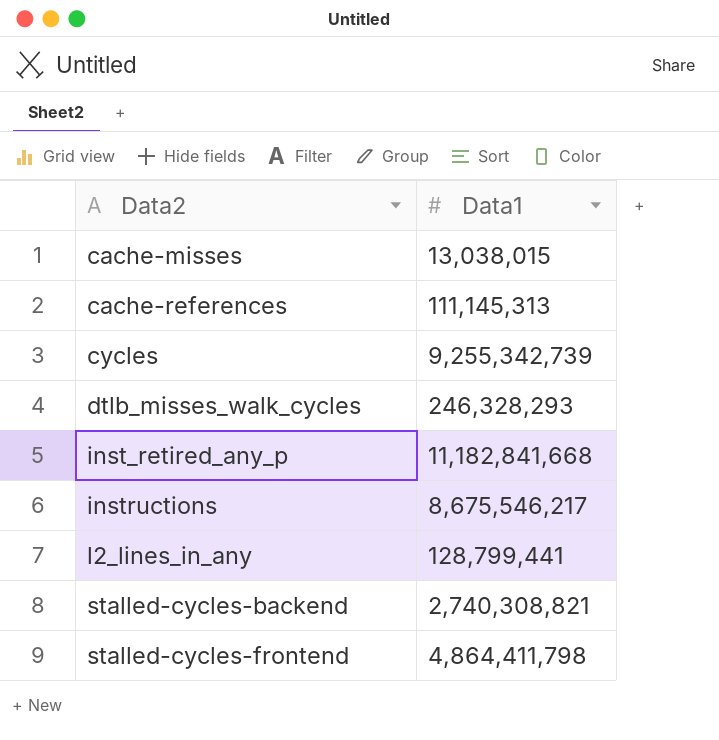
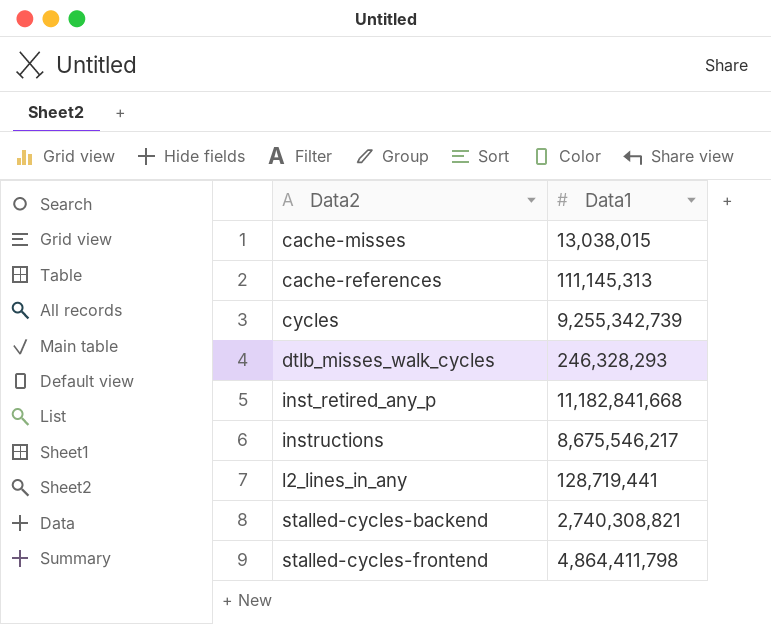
l2_lines_in_any | Data1: 128,799,441 -> 128,719,441

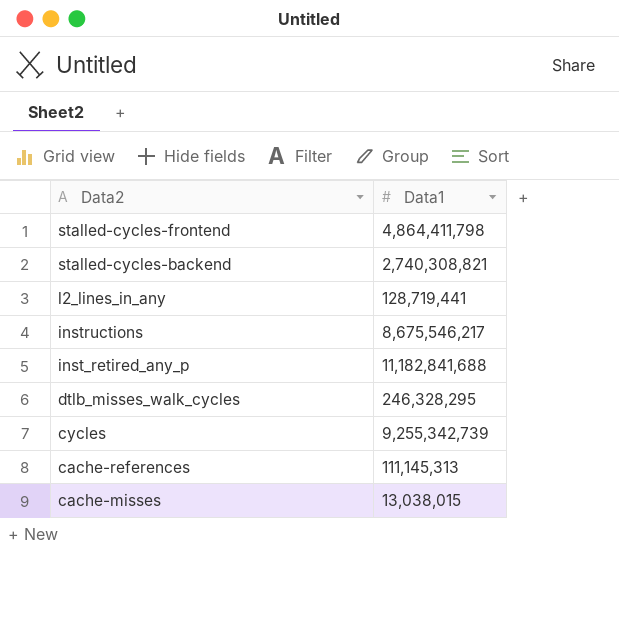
row order: Data2 ascending -> Data2 descending
inst_retired_any_p | Data1: 11,182,841,668 -> 11,182,841,688
dtlb_misses_walk_cycles | Data1: 246,328,293 -> 246,328,295

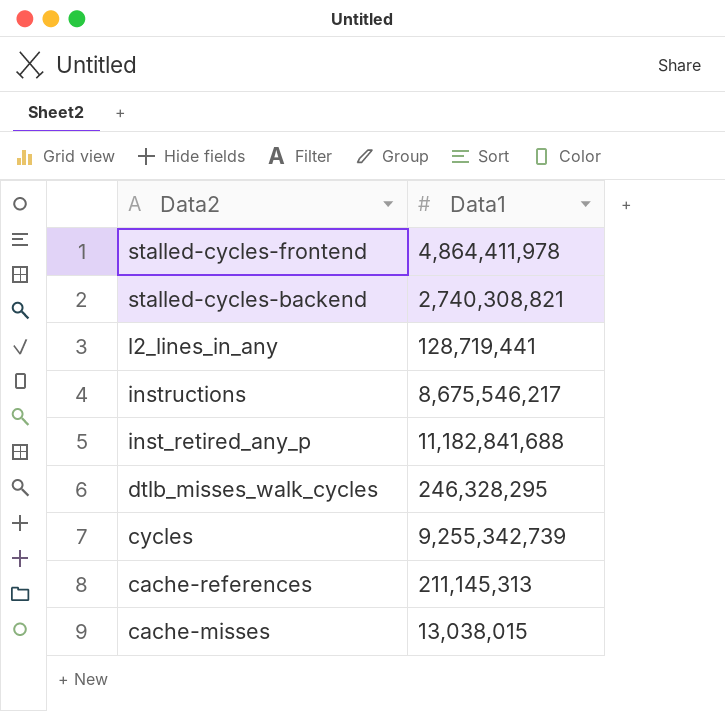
stalled-cycles-frontend | Data1: 4,864,411,798 -> 4,864,411,978
cache-references | Data1: 111,145,313 -> 211,145,313

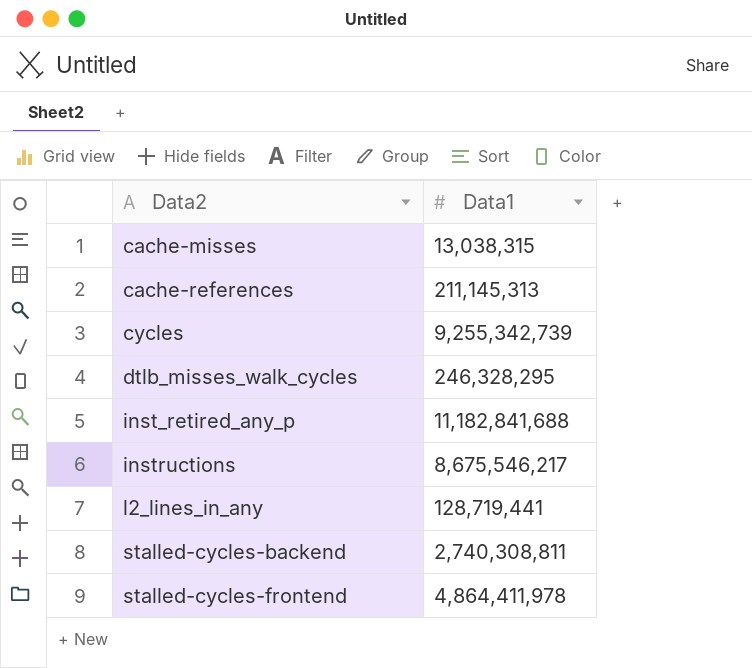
row order: Data2 descending -> Data2 ascending
cache-misses | Data1: 13,038,015 -> 13,038,315
stalled-cycles-backend | Data1: 2,740,308,821 -> 2,740,308,811

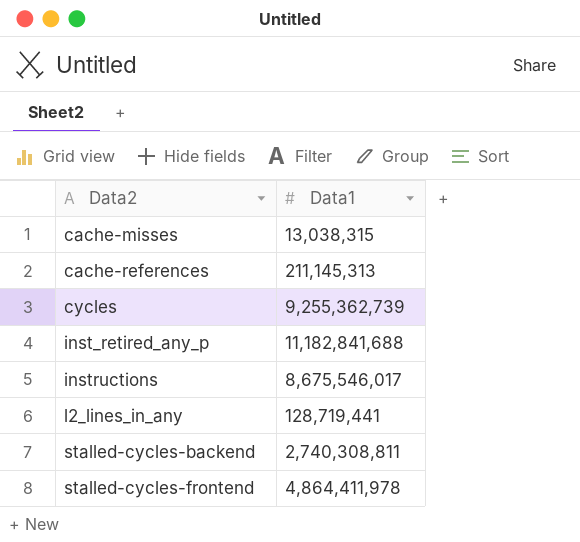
row dtlb_misses_walk_cycles: 246,328,295 -> none
cycles | Data1: 9,255,342,739 -> 9,255,362,739
instructions | Data1: 8,675,546,217 -> 8,675,546,017

